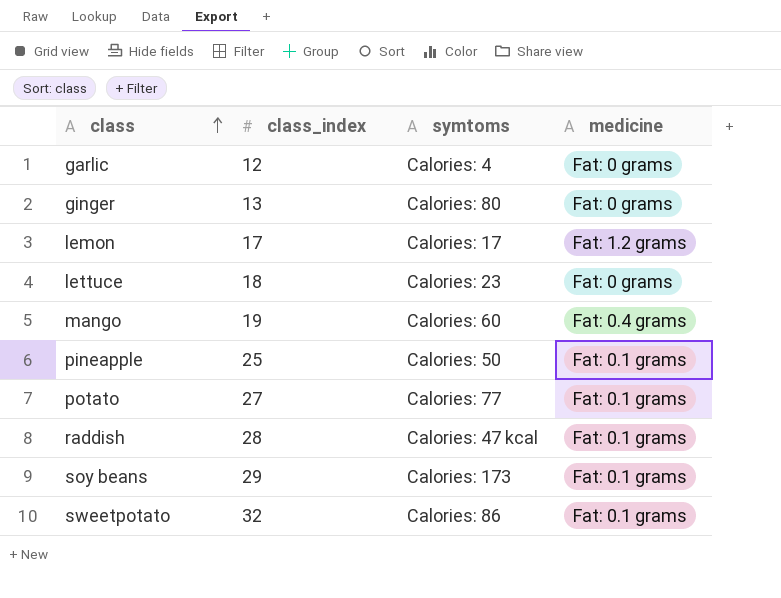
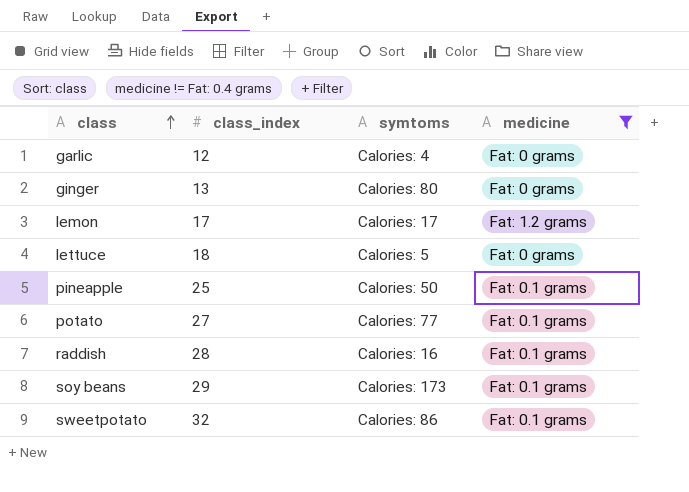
filter: none -> medicine != Fat: 0.4 grams
lettuce | symtoms: Calories: 23 -> Calories: 5
raddish | symtoms: Calories: 47 kcal -> Calories: 16

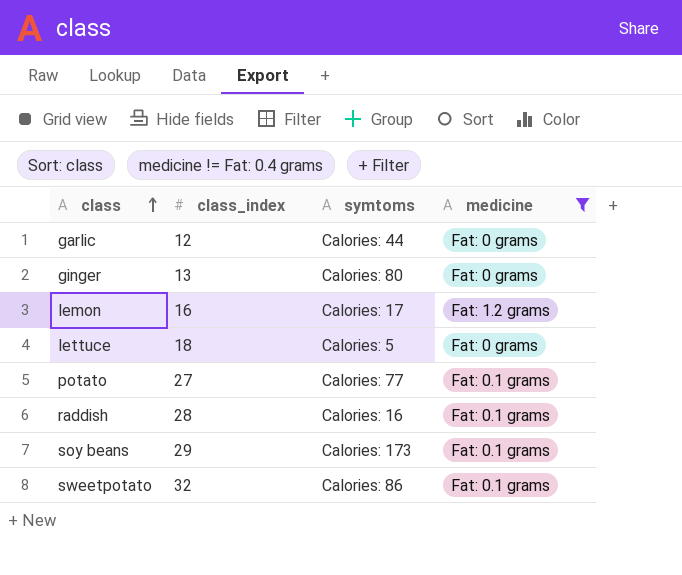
row pineapple: 25 | Calories: 50 | Fat: 0.1 grams -> none
garlic | symtoms: Calories: 4 -> Calories: 44
lemon | class_index: 17 -> 16

